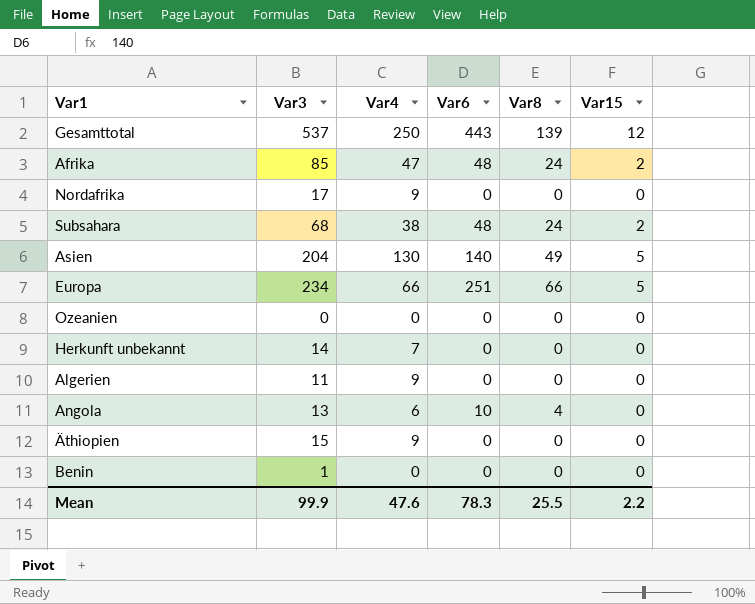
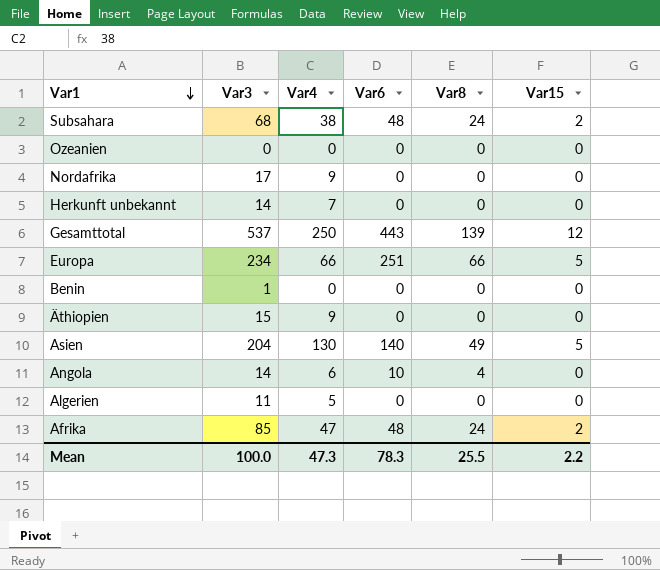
row order: none -> Var1 descending
Angola | Var3: 13 -> 14
Algerien | Var4: 9 -> 5
Mean | Var3: 99.9 -> 100.0
Mean | Var4: 47.6 -> 47.3

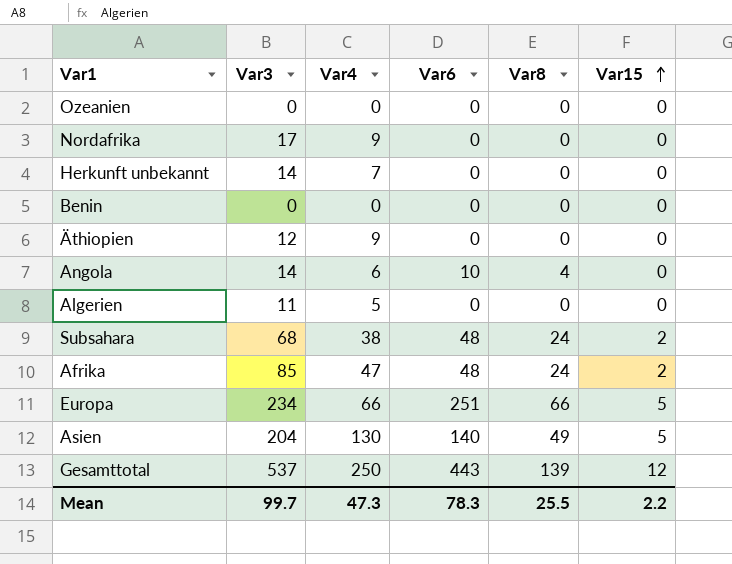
row order: Var1 descending -> Var15 ascending
Benin | Var3: 1 -> 0
Äthiopien | Var3: 15 -> 12
Mean | Var3: 100.0 -> 99.7

